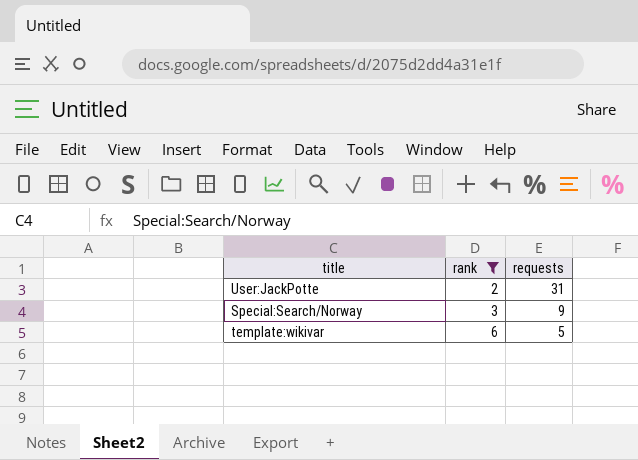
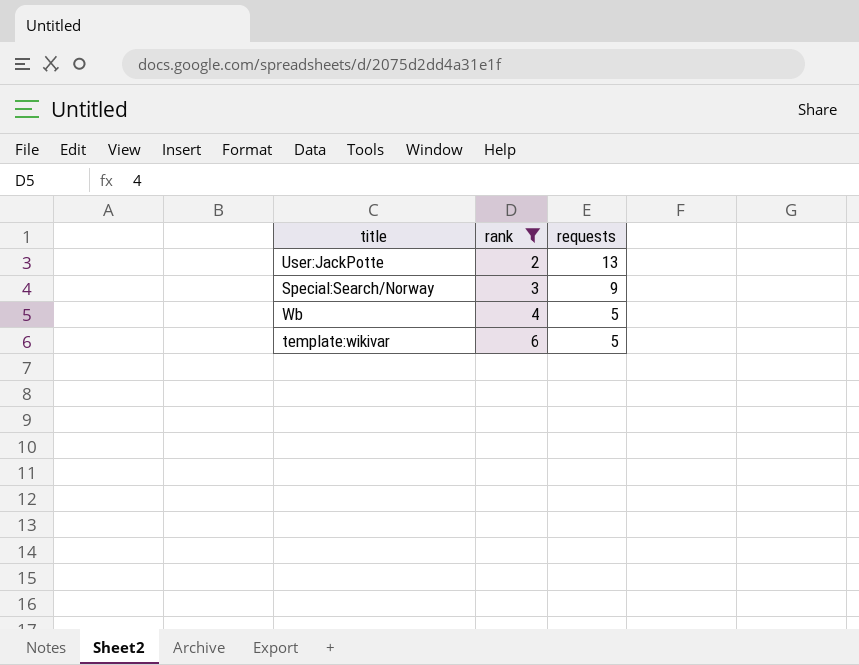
User:JackPotte | requests: 31 -> 13
row Wb: none -> 4 | 5

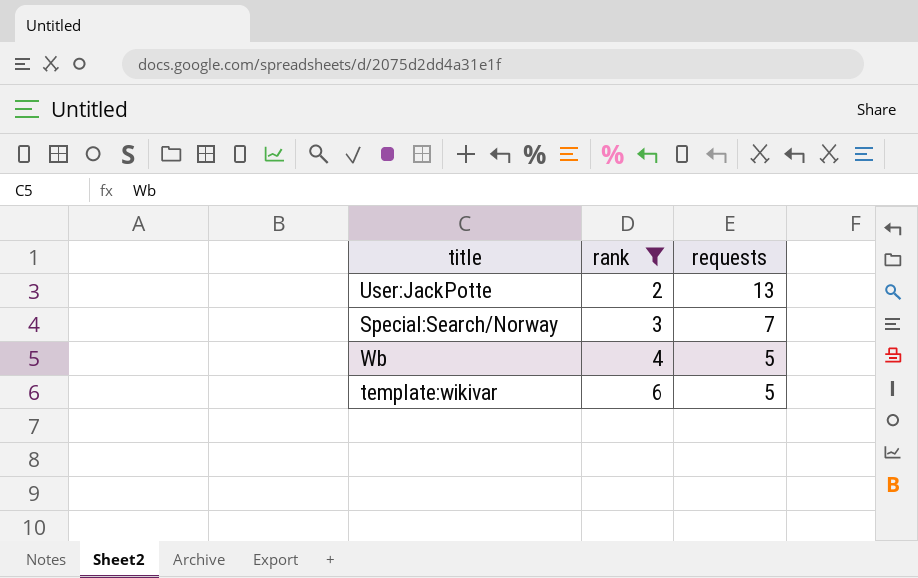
Special:Search/Norway | requests: 9 -> 7

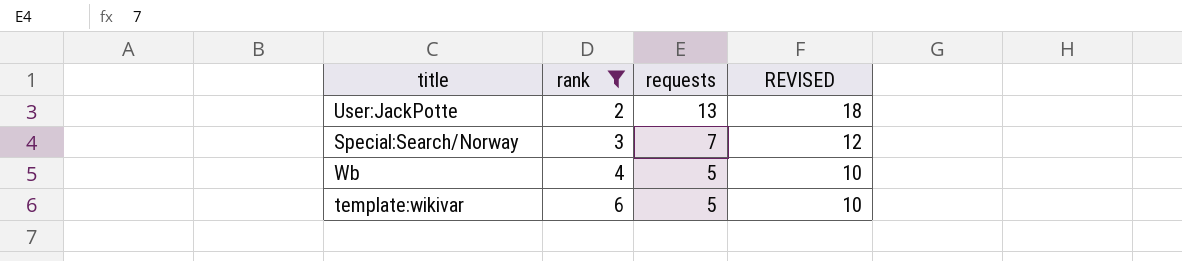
column REVISED | formula: none -> [requests] + 5

